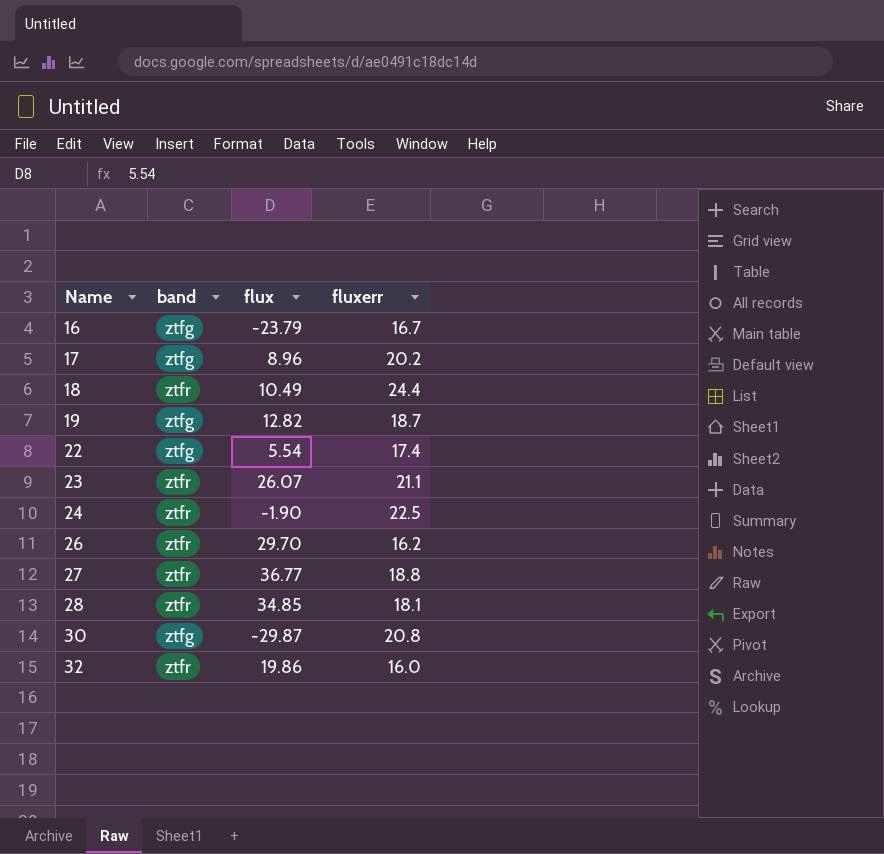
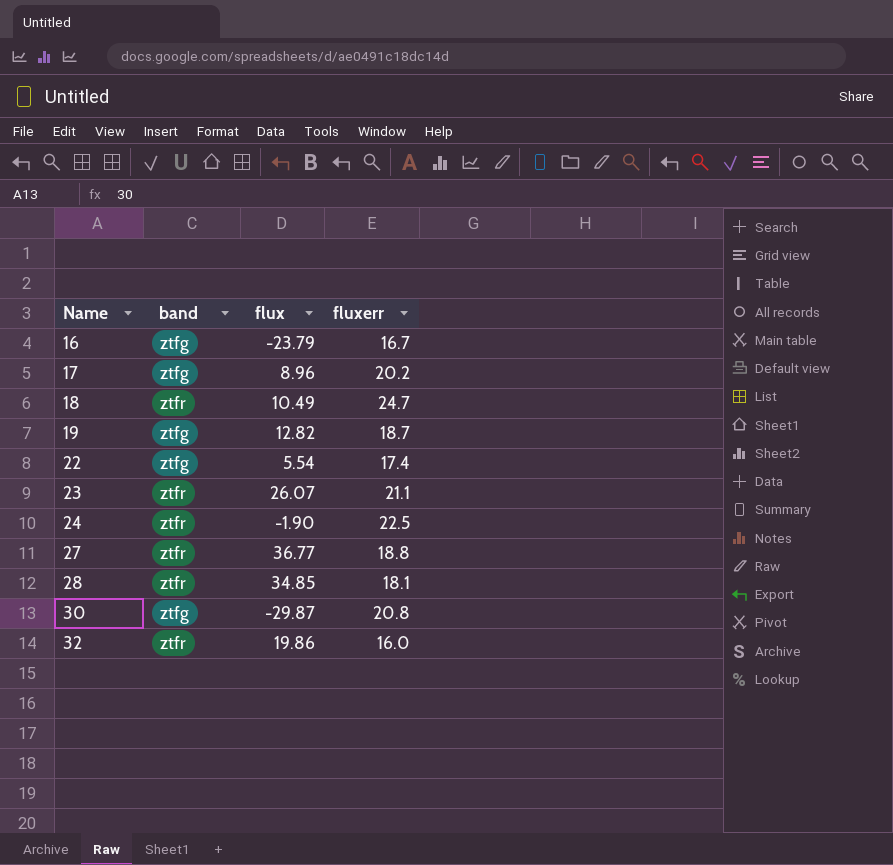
row 26: ztfr | 29.70 | 16.2 -> none
18 | fluxerr: 24.4 -> 24.7

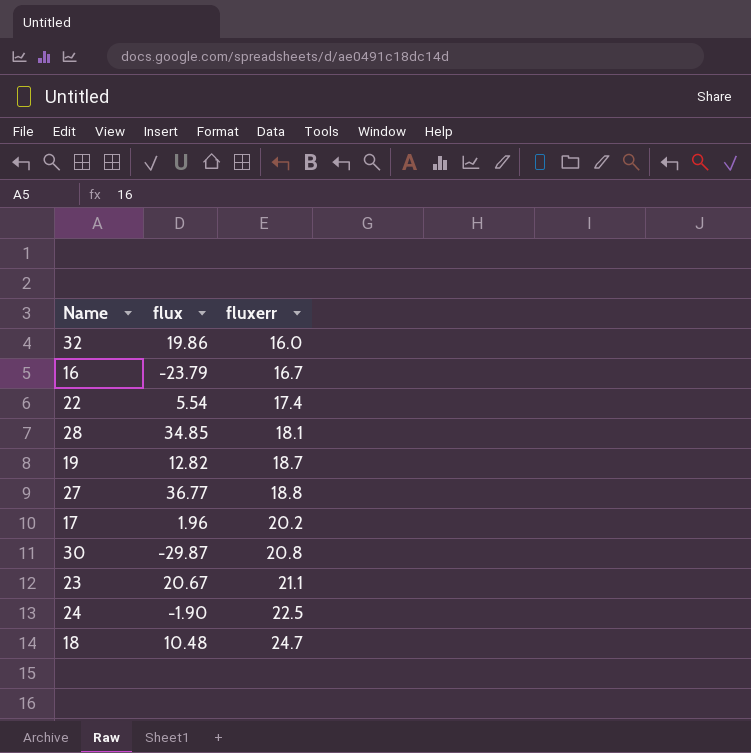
row order: Name ascending -> fluxerr ascending
column band | position: 2 -> none
17 | flux: 8.96 -> 1.96
23 | flux: 26.07 -> 20.67
18 | flux: 10.49 -> 10.48

